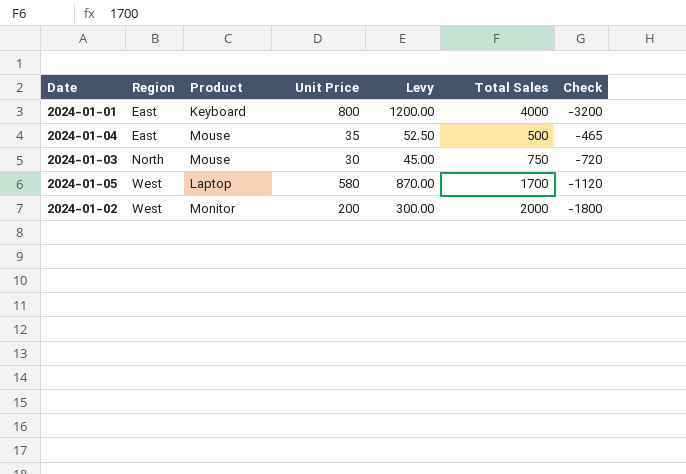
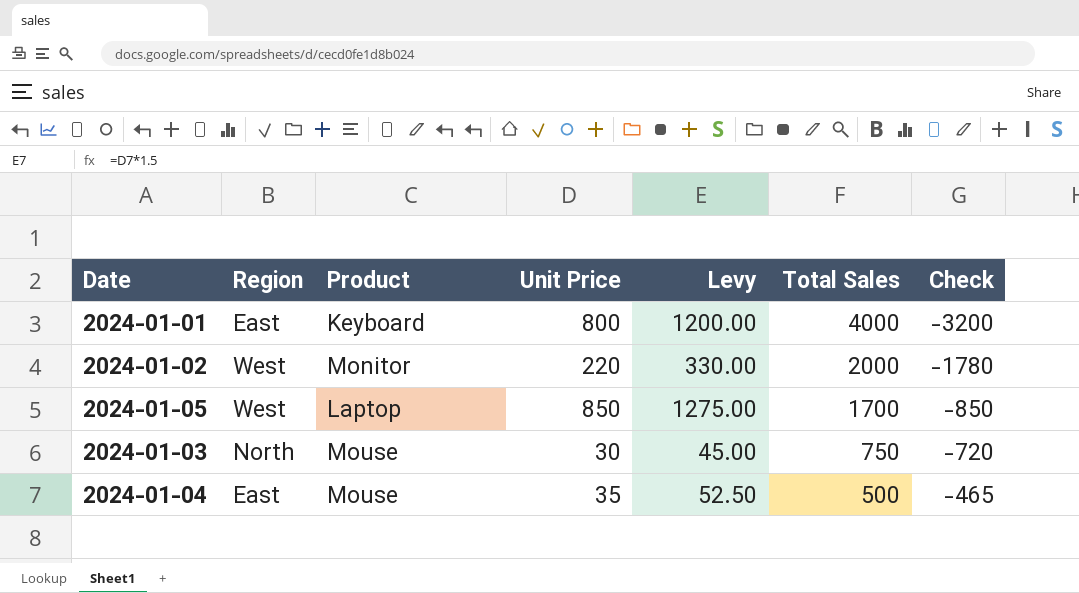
row order: Region ascending -> Total Sales descending
2024-01-02 | Unit Price: 200 -> 220
2024-01-02 | Levy: 300.00 -> 330.00
2024-01-02 | Check: -1800 -> -1780
2024-01-05 | Unit Price: 580 -> 850
2024-01-05 | Levy: 870.00 -> 1275.00
2024-01-05 | Check: -1120 -> -850

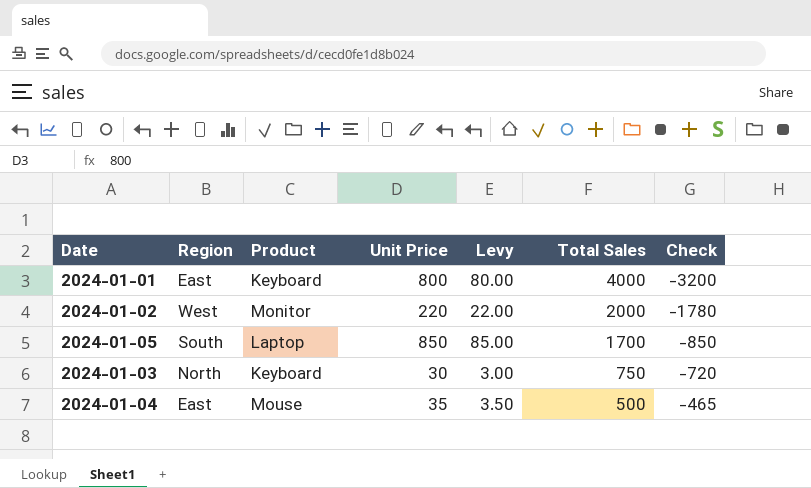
column Levy | formula: [Unit Price] * 1.5 -> [Unit Price] * 0.1
2024-01-05 | Region: West -> South
2024-01-03 | Product: Mouse -> Keyboard

